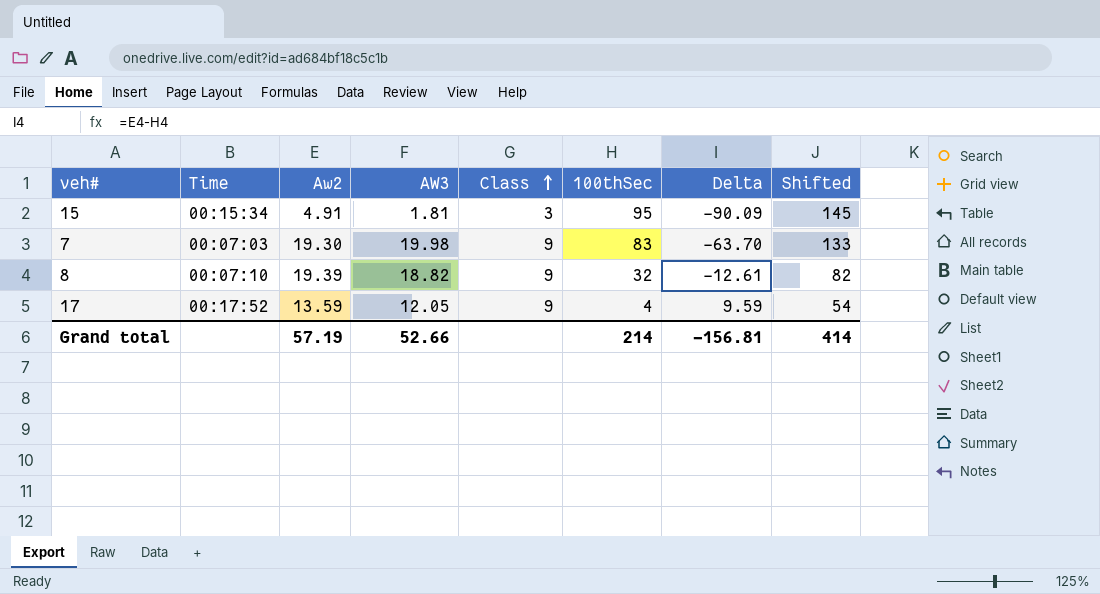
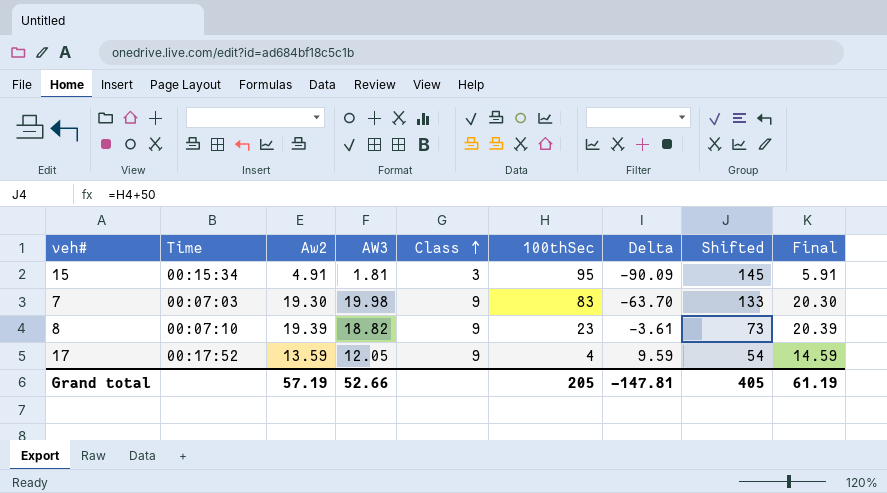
column Final | formula: none -> [Aw2] + 1
8 | 100thSec: 32 -> 23
8 | Delta: -12.61 -> -3.61
8 | Shifted: 82 -> 73
Grand total | 100thSec: 214 -> 205
Grand total | Delta: -156.81 -> -147.81
Grand total | Shifted: 414 -> 405

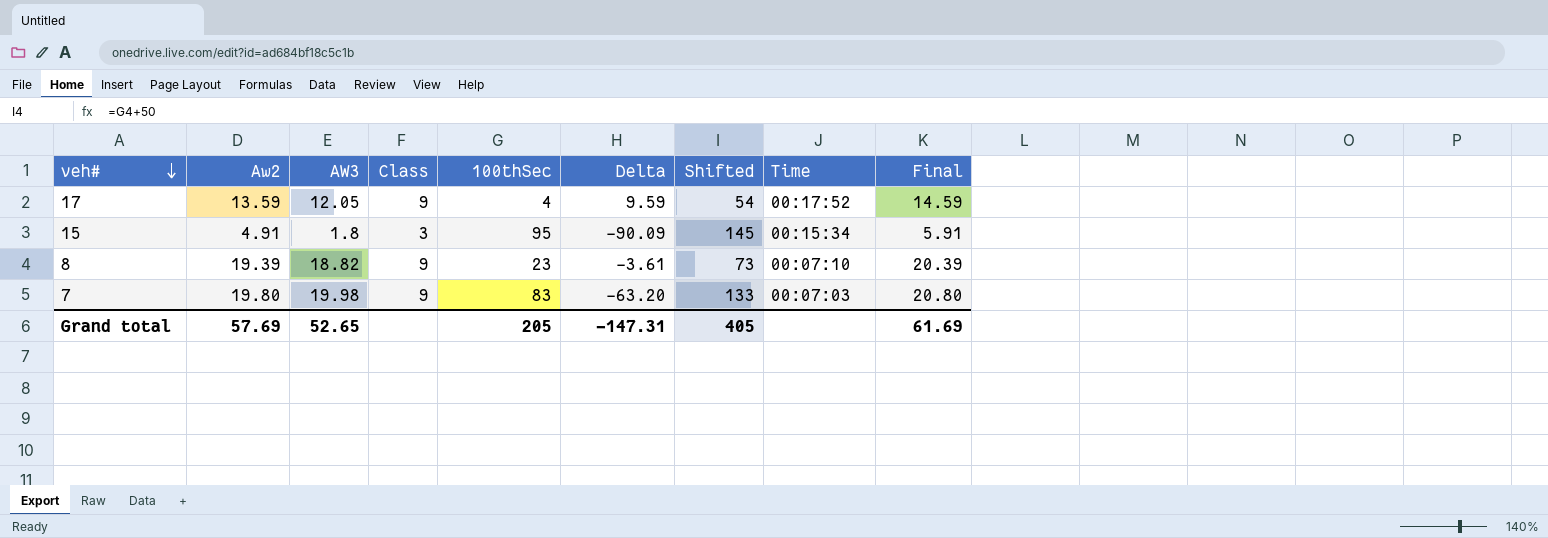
row order: Class ascending -> veh# descending
column Time | position: 2 -> 8
15 | AW3: 1.81 -> 1.8
7 | Aw2: 19.30 -> 19.80
7 | Delta: -63.70 -> -63.20
7 | Final: 20.30 -> 20.80
Grand total | Aw2: 57.19 -> 57.69
Grand total | AW3: 52.66 -> 52.65
Grand total | Delta: -147.81 -> -147.31
Grand total | Final: 61.19 -> 61.69

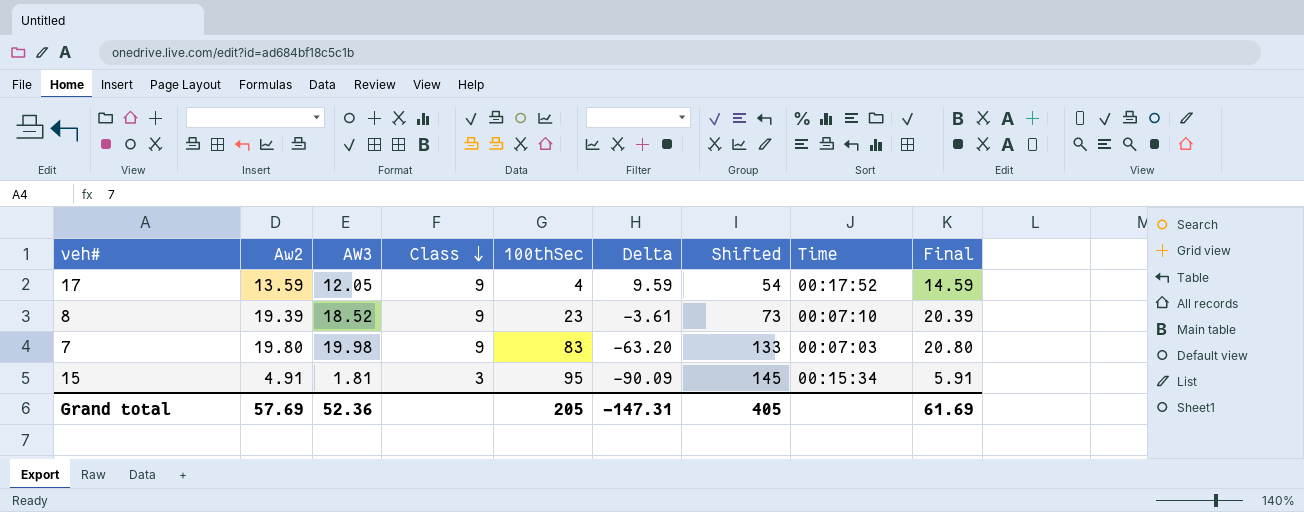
row order: veh# descending -> Class descending
8 | AW3: 18.82 -> 18.52
15 | AW3: 1.8 -> 1.81
Grand total | AW3: 52.65 -> 52.36

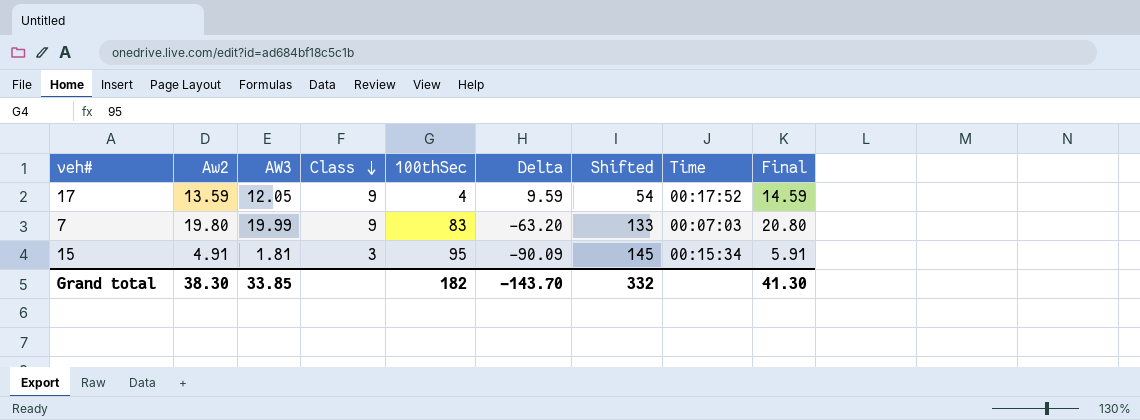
row 8: 19.39 | 18.52 | 9 | 23 | -3.61 | 73 | 00:07:10 | 20.39 -> none
7 | AW3: 19.98 -> 19.99
Grand total | Aw2: 57.69 -> 38.30
Grand total | AW3: 52.36 -> 33.85
Grand total | 100thSec: 205 -> 182
Grand total | Delta: -147.31 -> -143.70
Grand total | Shifted: 405 -> 332
Grand total | Final: 61.69 -> 41.30

